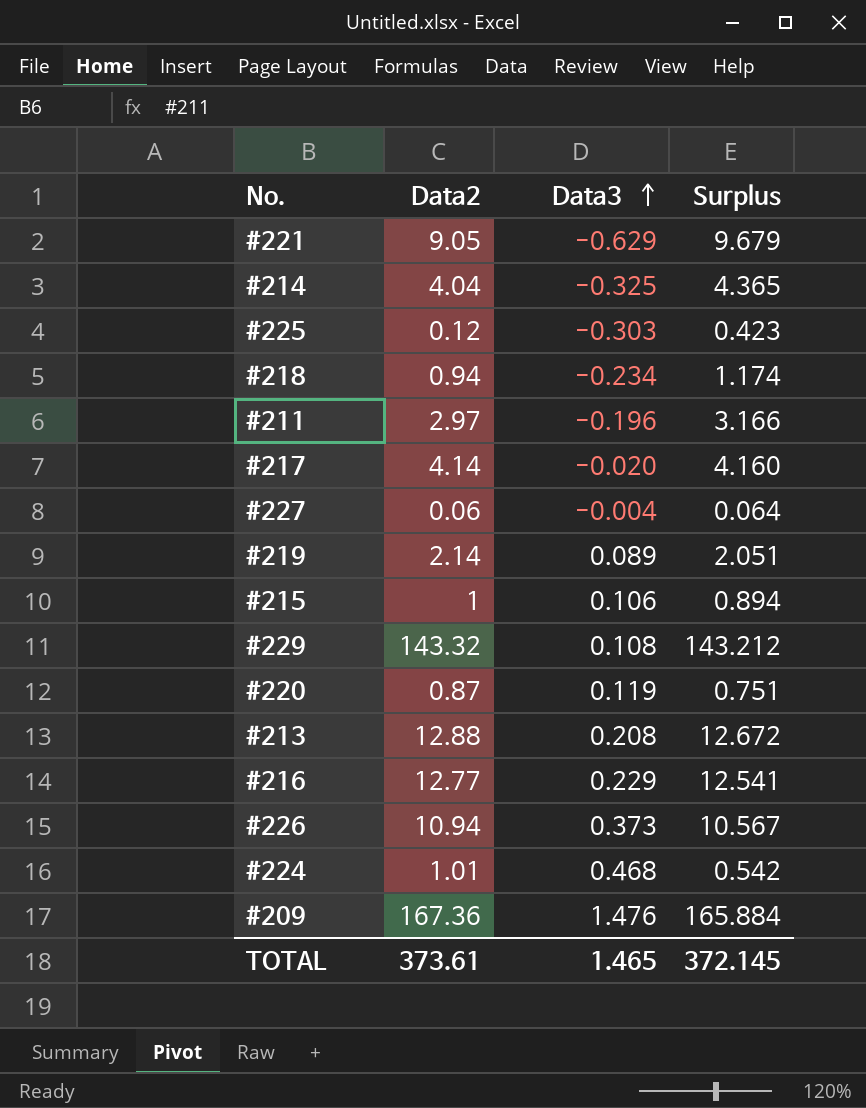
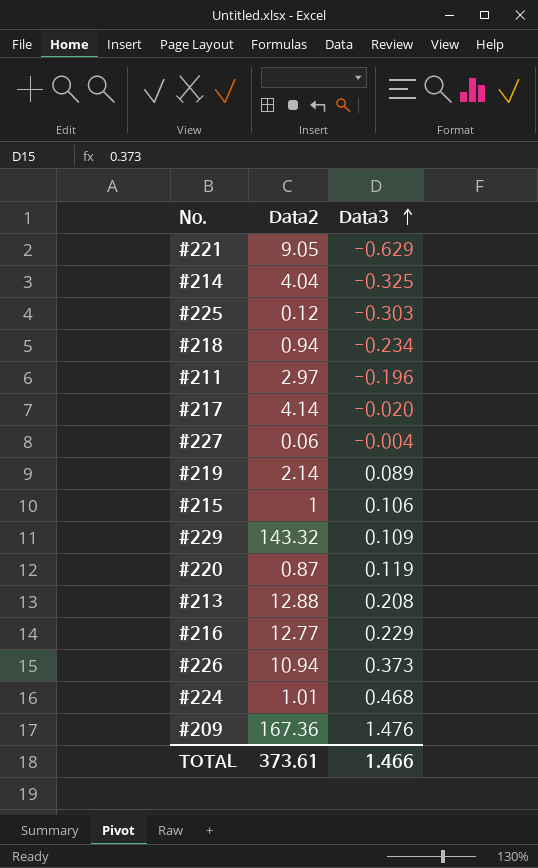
column Surplus | formula: [Data2] - [Data3] -> none
#229 | Data3: 0.108 -> 0.109
TOTAL | Data3: 1.465 -> 1.466

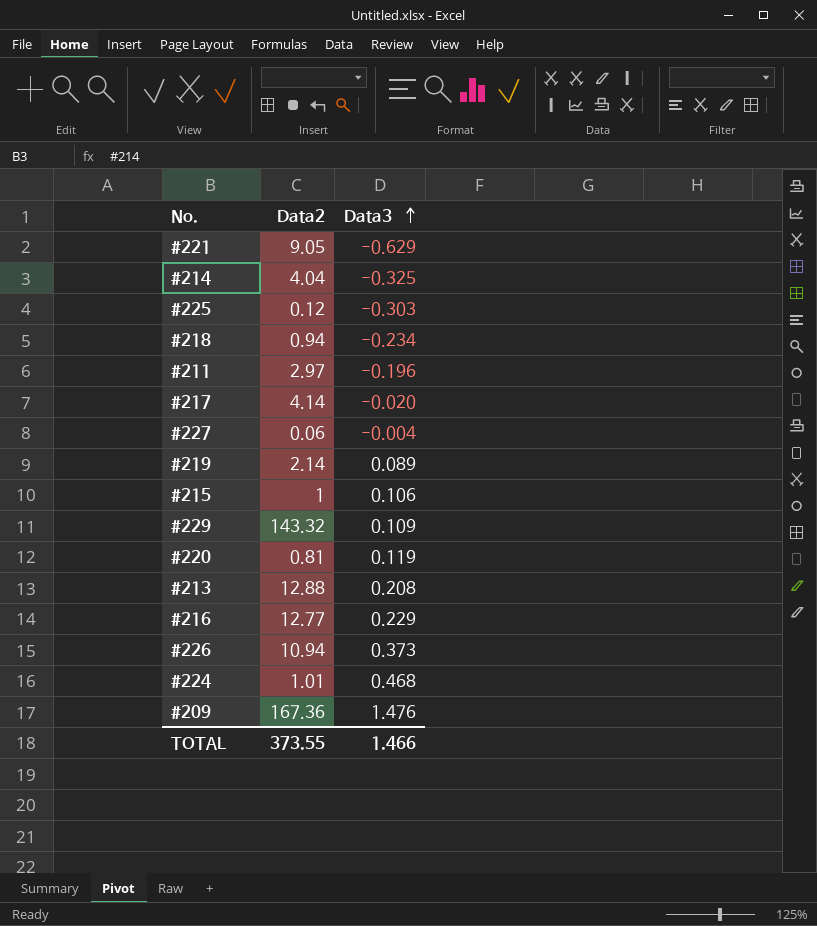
#220 | Data2: 0.87 -> 0.81
TOTAL | Data2: 373.61 -> 373.55

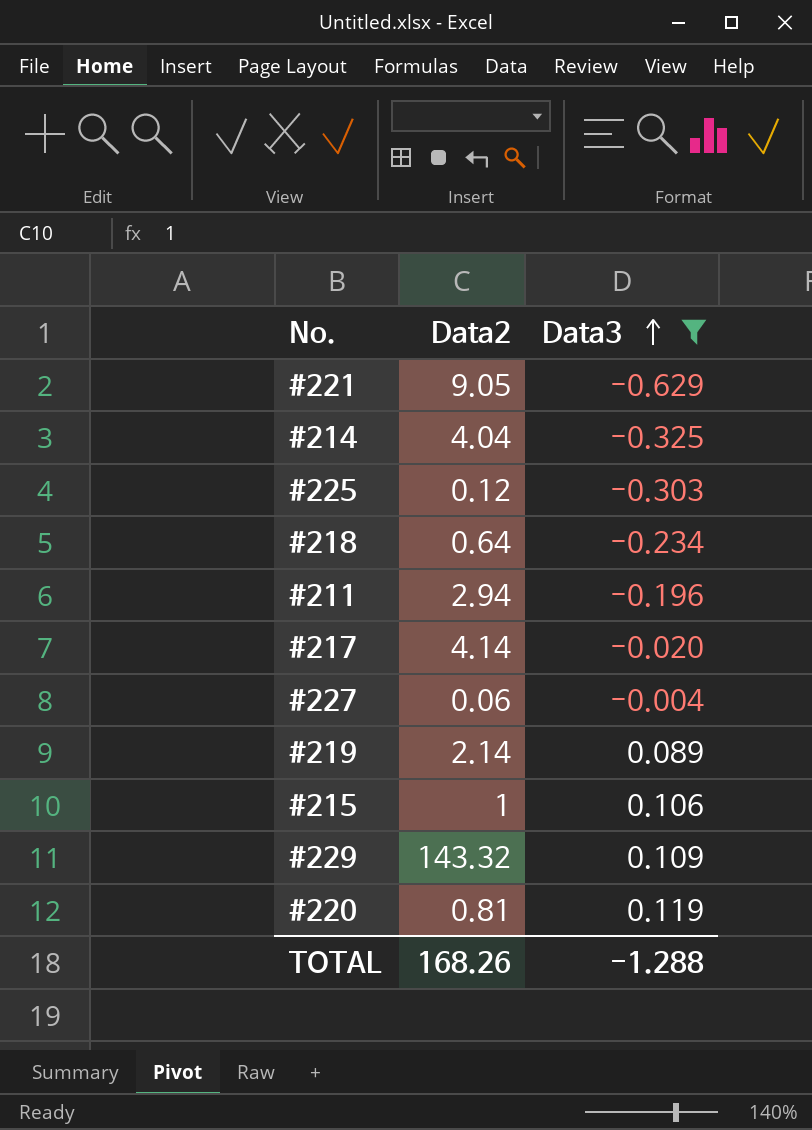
filter: none -> Data3 <= 0.119
#218 | Data2: 0.94 -> 0.64
#211 | Data2: 2.97 -> 2.94
TOTAL | Data2: 373.55 -> 168.26
TOTAL | Data3: 1.466 -> -1.288

